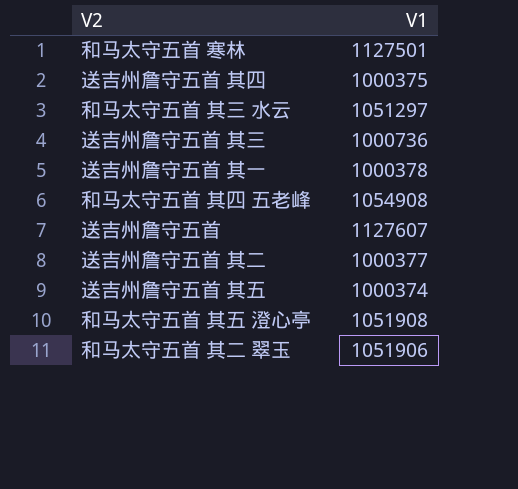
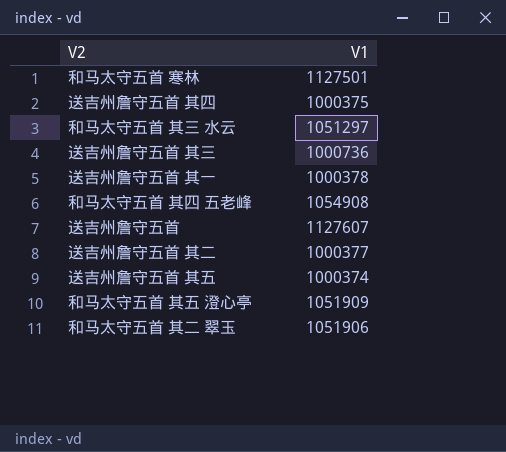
和马太守五首 其五 澄心亭 | V1: 1051908 -> 1051909

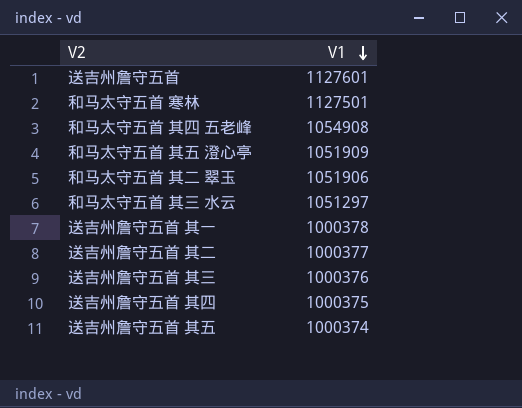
row order: none -> V1 descending
送吉州詹守五首 | V1: 1127607 -> 1127601
送吉州詹守五首 其三 | V1: 1000736 -> 1000376

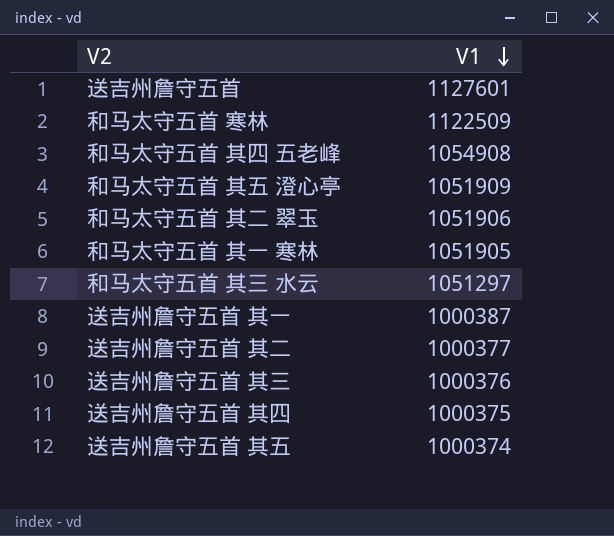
和马太守五首 寒林 | V1: 1127501 -> 1122509
row 和马太守五首 其一 寒林: none -> 1051905
送吉州詹守五首 其一 | V1: 1000378 -> 1000387

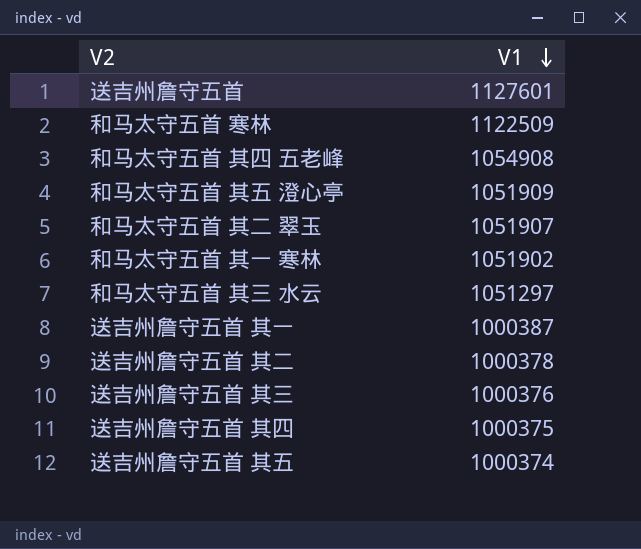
和马太守五首 其二 翠玉 | V1: 1051906 -> 1051907
和马太守五首 其一 寒林 | V1: 1051905 -> 1051902
送吉州詹守五首 其二 | V1: 1000377 -> 1000378

